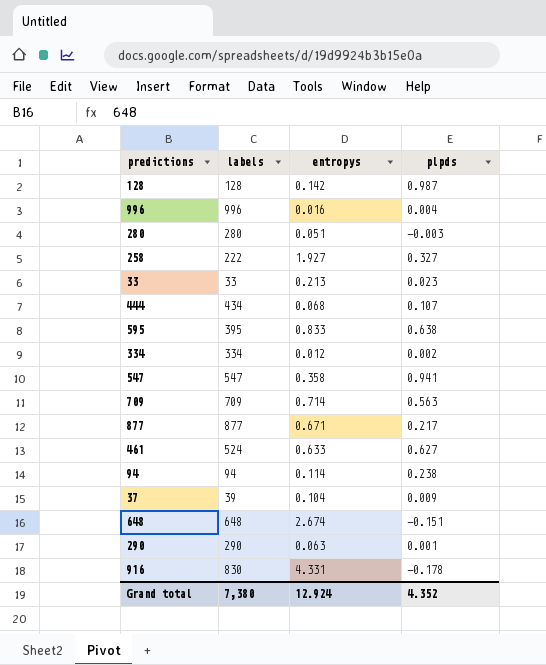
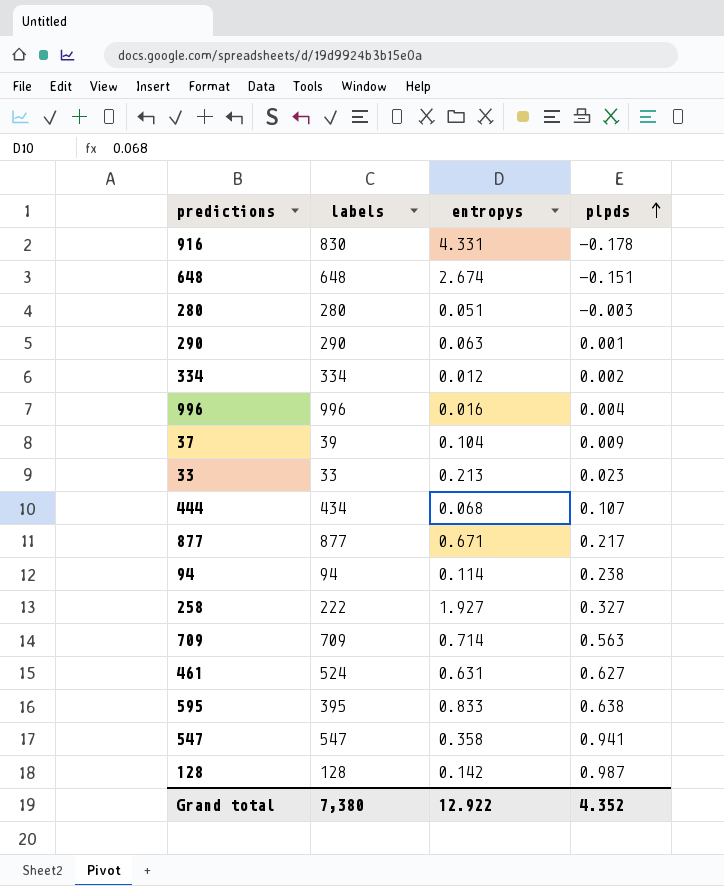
row order: none -> plpds ascending
461 | entropys: 0.633 -> 0.631
Grand total | entropys: 12.924 -> 12.922

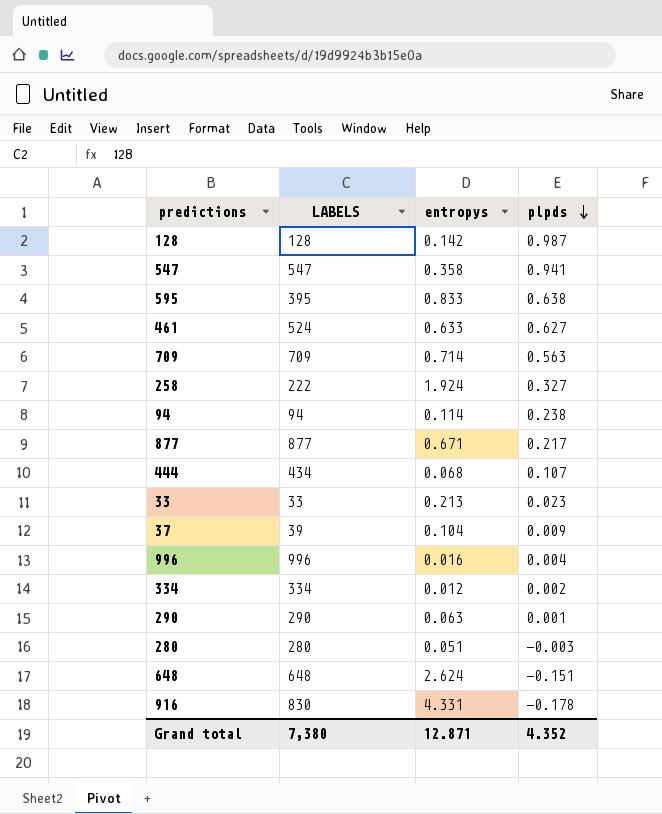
row order: plpds ascending -> plpds descending
column name: labels -> LABELS
461 | entropys: 0.631 -> 0.633
258 | entropys: 1.927 -> 1.924
648 | entropys: 2.674 -> 2.624
Grand total | entropys: 12.922 -> 12.871

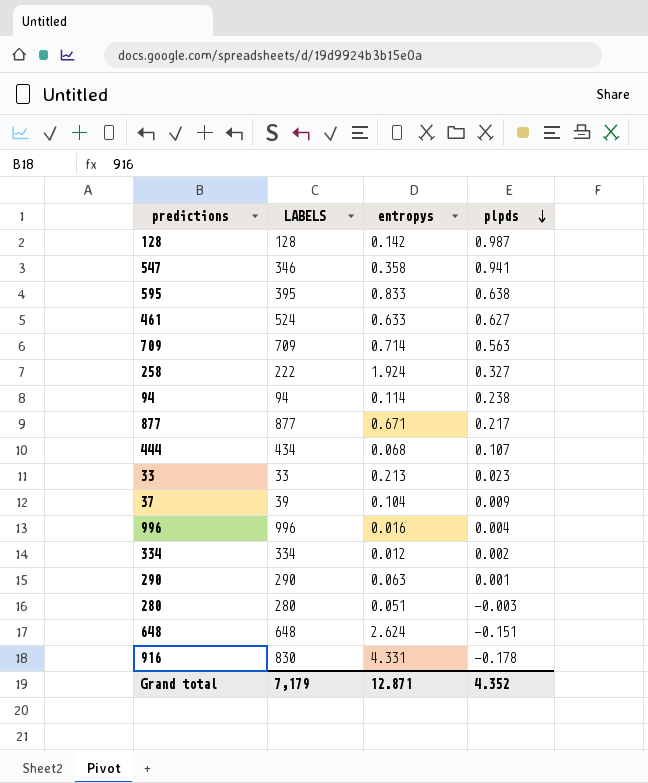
547 | LABELS: 547 -> 346
Grand total | LABELS: 7,380 -> 7,179

